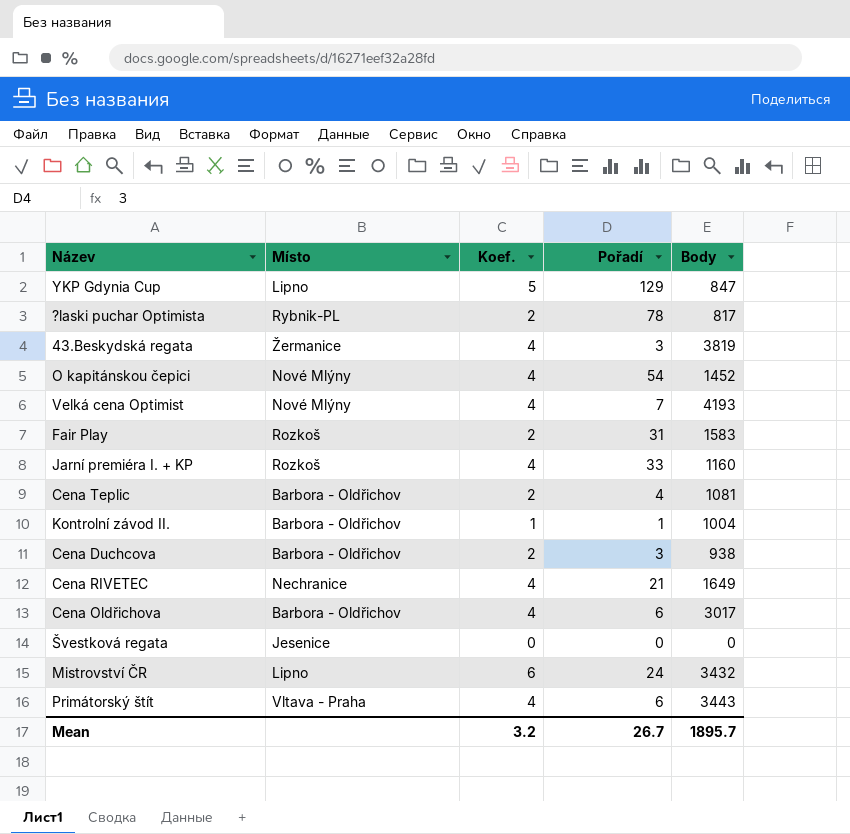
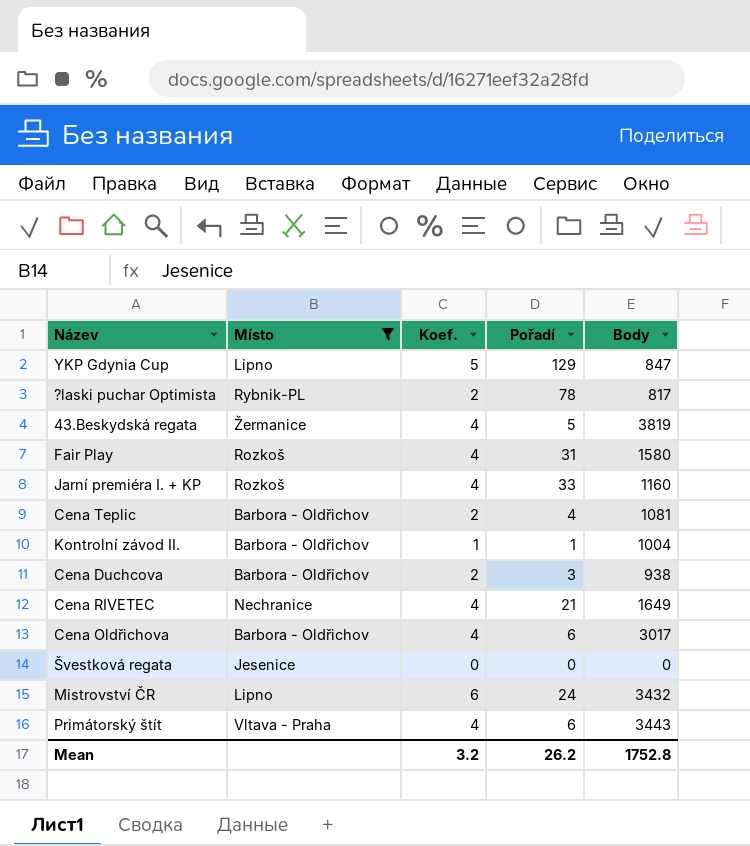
filter: none -> Místo != Nové Mlýny
43.Beskydská regata | Pořadí: 3 -> 5
Fair Play | Koef.: 2 -> 4
Fair Play | Body: 1583 -> 1580
Mean | Pořadí: 26.7 -> 26.2
Mean | Body: 1895.7 -> 1752.8

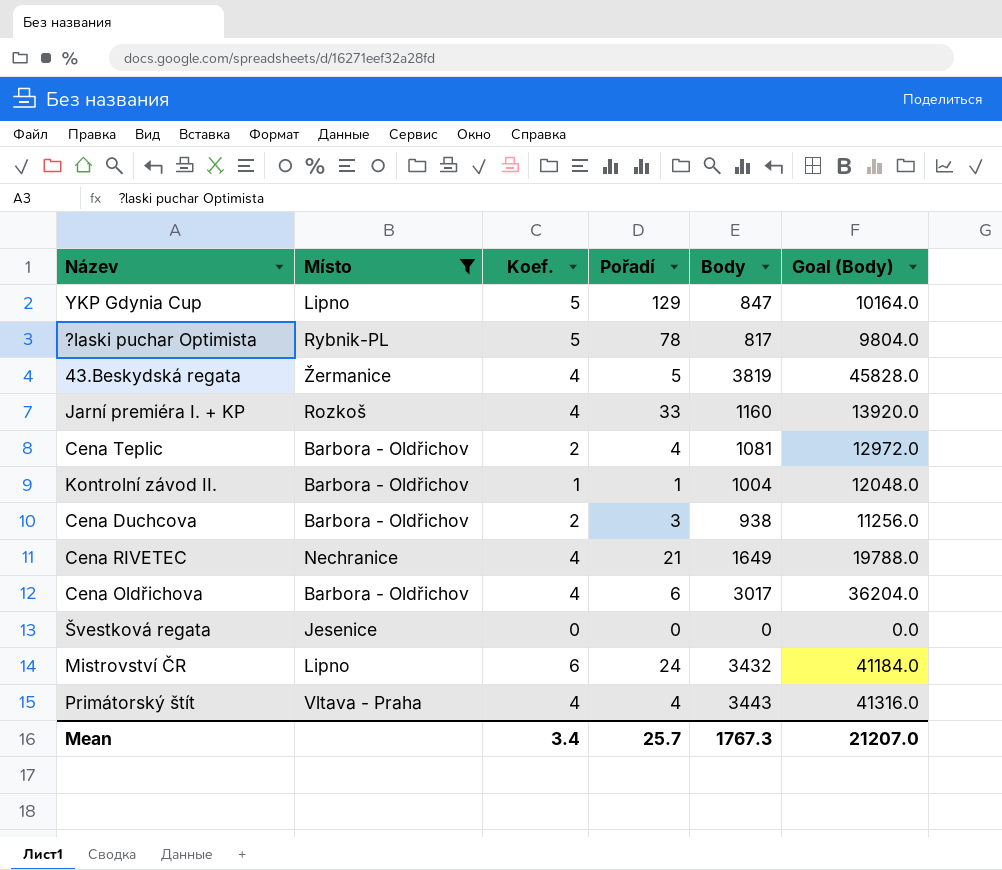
column Goal (Body) | formula: none -> [Body] * 12
row Fair Play: Rozkoš | 4 | 31 | 1580 -> none
?laski puchar Optimista | Koef.: 2 -> 5
Primátorský štít | Pořadí: 6 -> 4
Mean | Koef.: 3.2 -> 3.4
Mean | Pořadí: 26.2 -> 25.7
Mean | Body: 1752.8 -> 1767.3

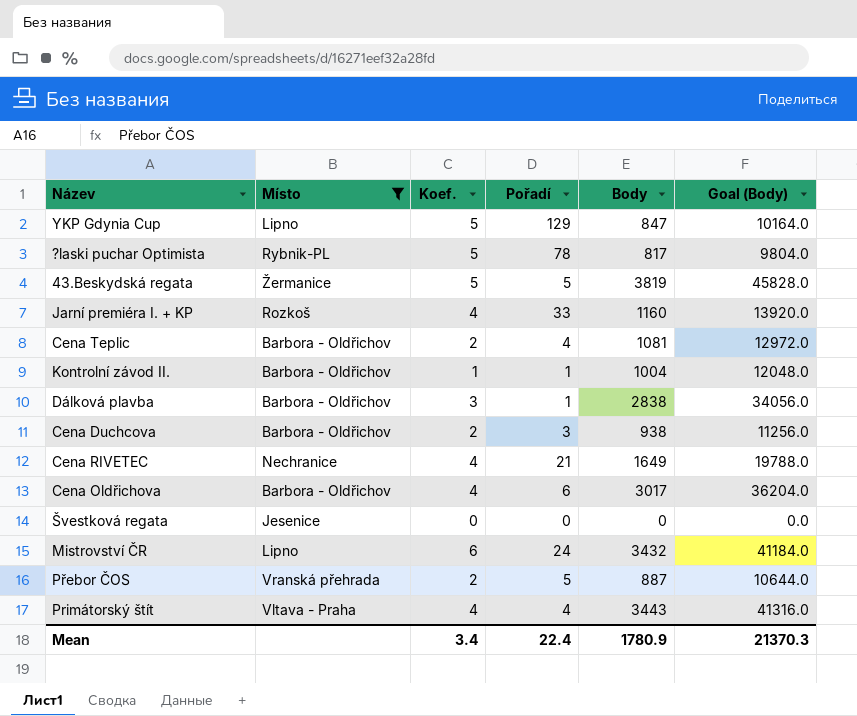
43.Beskydská regata | Koef.: 4 -> 5
row Dálková plavba: none -> Barbora - Oldřichov | 3 | 1 | 2838 | 34056.0
row Přebor ČOS: none -> Vranská přehrada | 2 | 5 | 887 | 10644.0
Mean | Pořadí: 25.7 -> 22.4
Mean | Body: 1767.3 -> 1780.9
Mean | Goal (Body): 21207.0 -> 21370.3

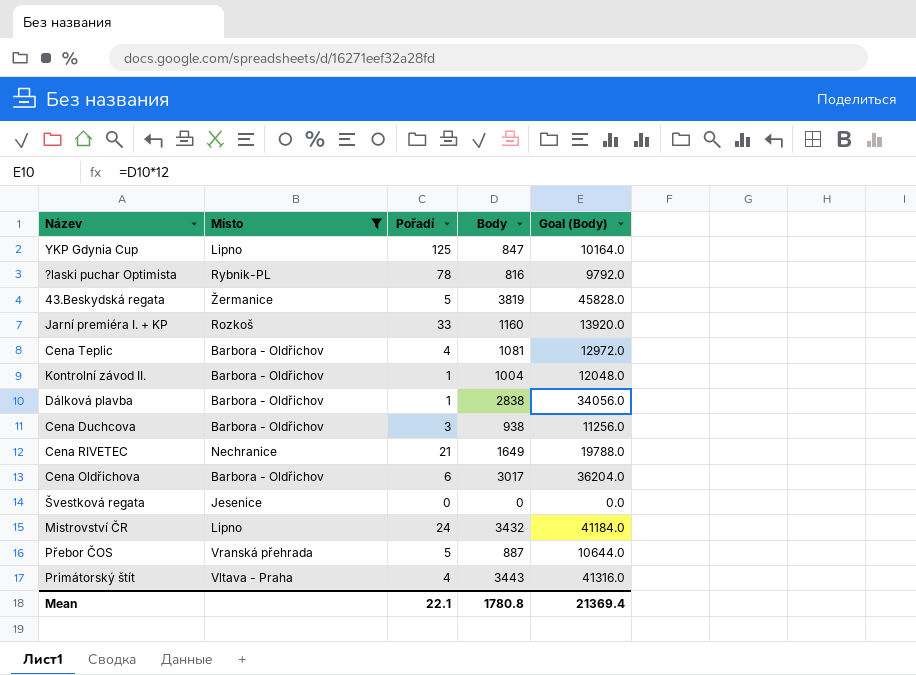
column Koef. | position: 3 -> none
YKP Gdynia Cup | Pořadí: 129 -> 125
?laski puchar Optimista | Body: 817 -> 816
?laski puchar Optimista | Goal (Body): 9804.0 -> 9792.0
Mean | Pořadí: 22.4 -> 22.1
Mean | Body: 1780.9 -> 1780.8
Mean | Goal (Body): 21370.3 -> 21369.4

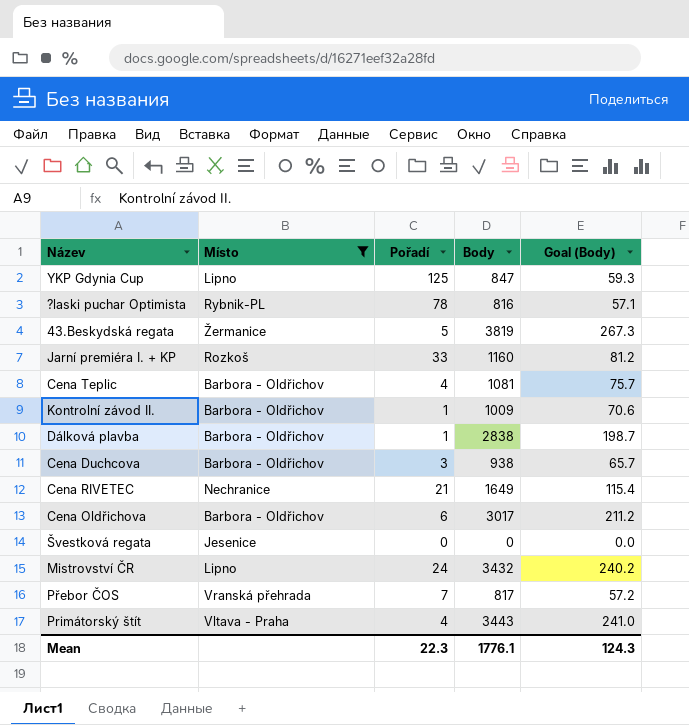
column Goal (Body) | formula: [Body] * 12 -> [Body] * 0.07
Kontrolní závod II. | Body: 1004 -> 1009
Přebor ČOS | Pořadí: 5 -> 7
Přebor ČOS | Body: 887 -> 817
Mean | Pořadí: 22.1 -> 22.3
Mean | Body: 1780.8 -> 1776.1
Mean | Goal (Body): 21369.4 -> 124.3

